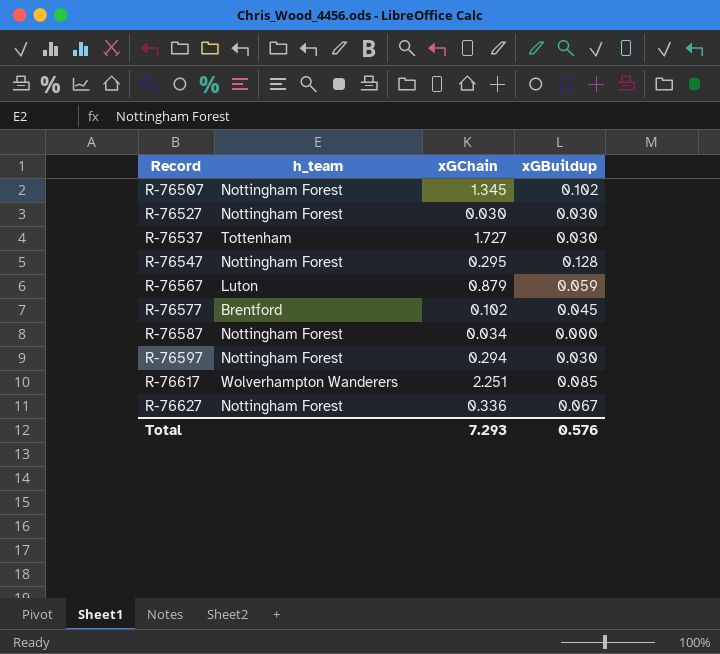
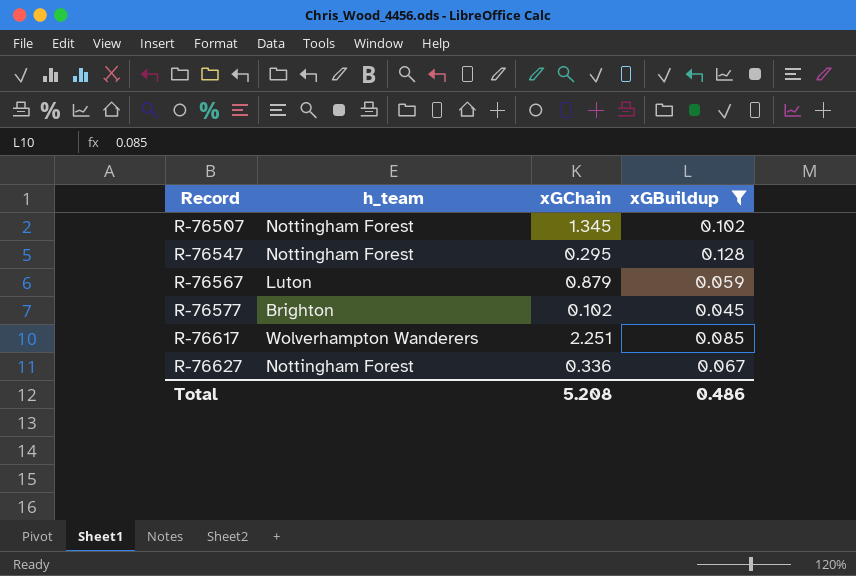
filter: none -> xGBuildup >= 0.045
R-76577 | h_team: Brentford -> Brighton
Total | xGChain: 7.293 -> 5.208
Total | xGBuildup: 0.576 -> 0.486

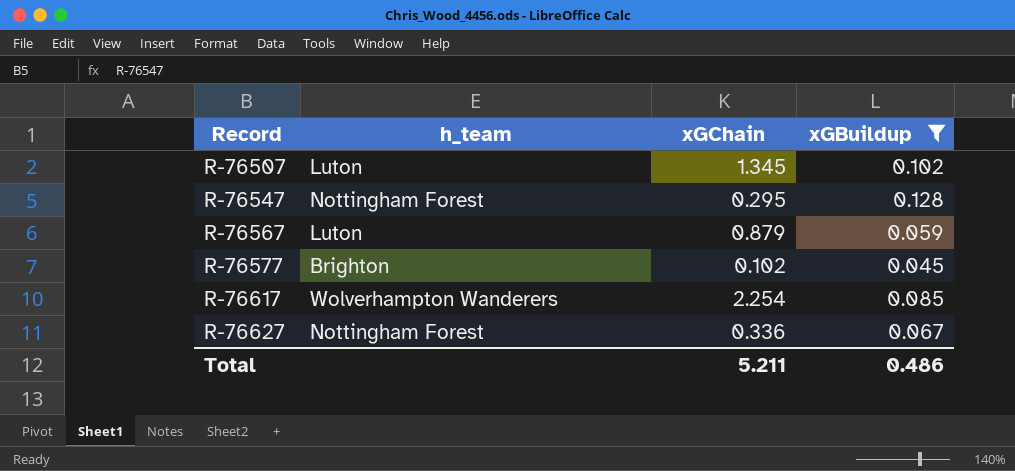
R-76507 | h_team: Nottingham Forest -> Luton
R-76617 | xGChain: 2.251 -> 2.254
Total | xGChain: 5.208 -> 5.211

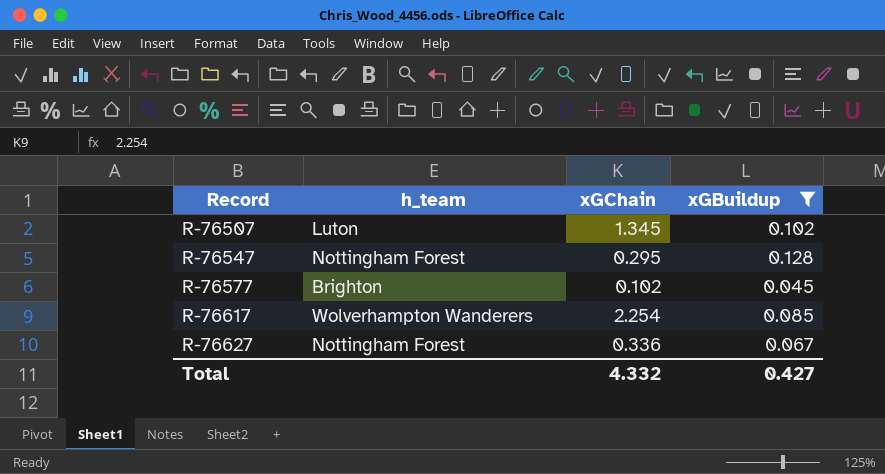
row R-76567: Luton | 0.879 | 0.059 -> none
Total | xGChain: 5.211 -> 4.332
Total | xGBuildup: 0.486 -> 0.427

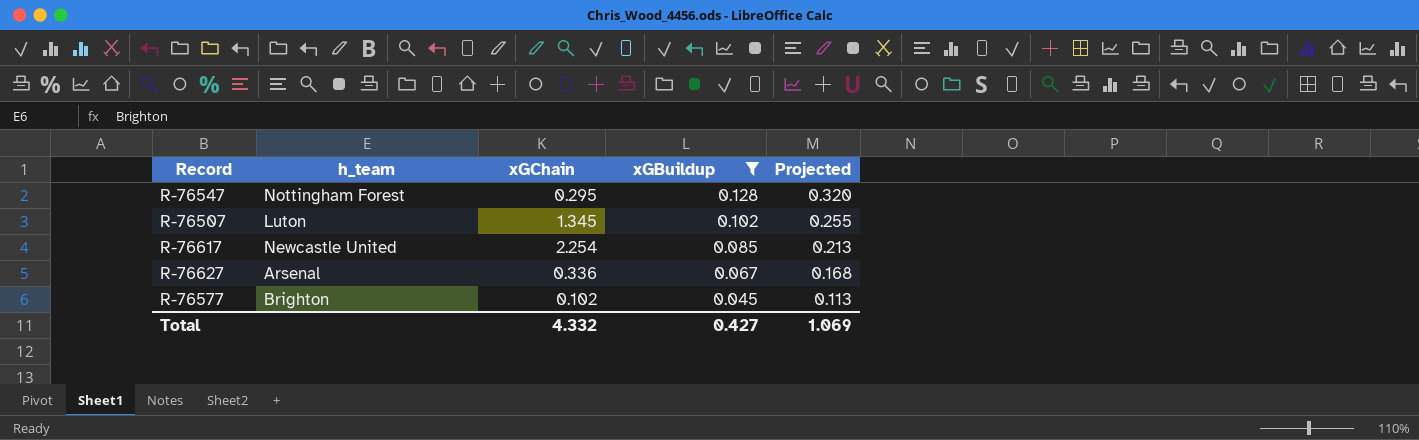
row order: Record ascending -> xGBuildup descending
column Projected | formula: none -> [xGBuildup] * 2.5
R-76617 | h_team: Wolverhampton Wanderers -> Newcastle United
R-76627 | h_team: Nottingham Forest -> Arsenal

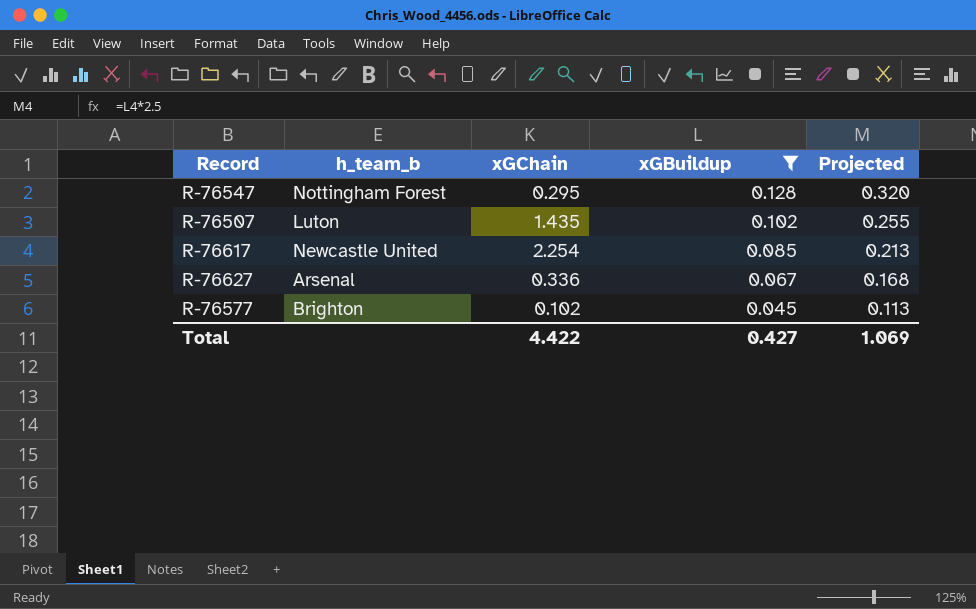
column name: h_team -> h_team_b
R-76507 | xGChain: 1.345 -> 1.435
Total | xGChain: 4.332 -> 4.422

